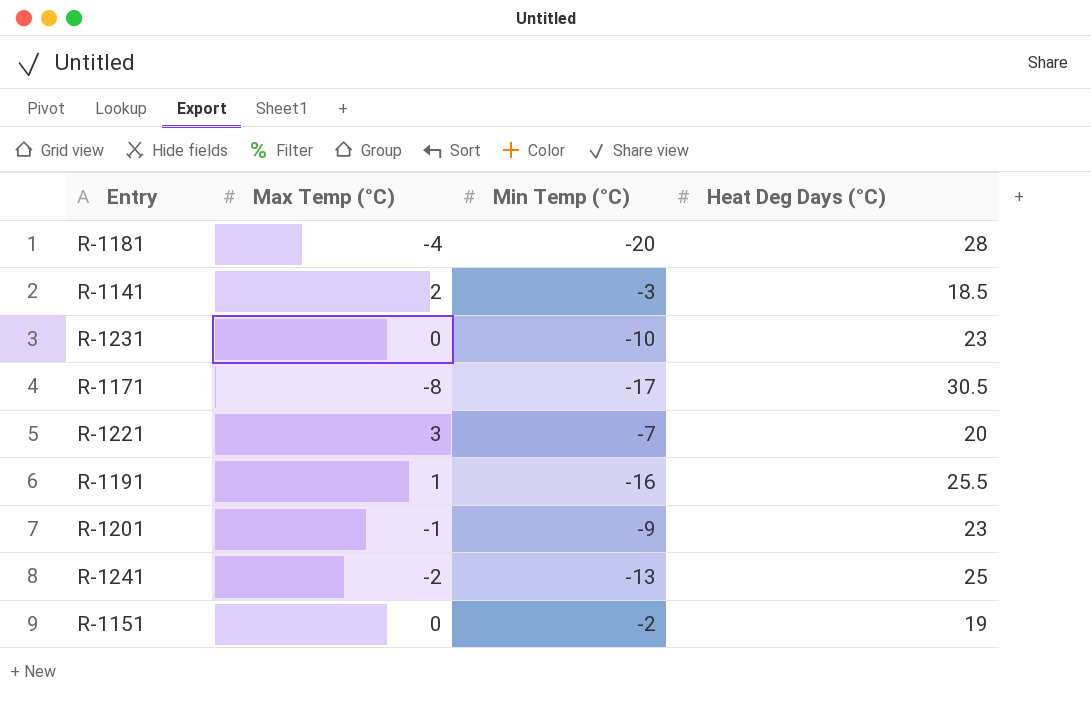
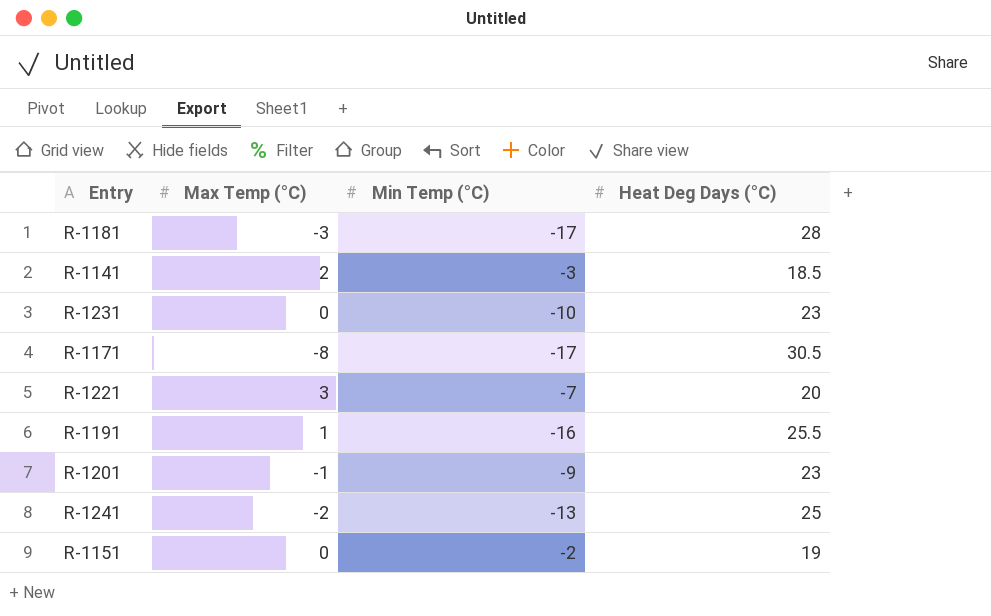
R-1181 | Max Temp (°C): -4 -> -3
R-1181 | Min Temp (°C): -20 -> -17

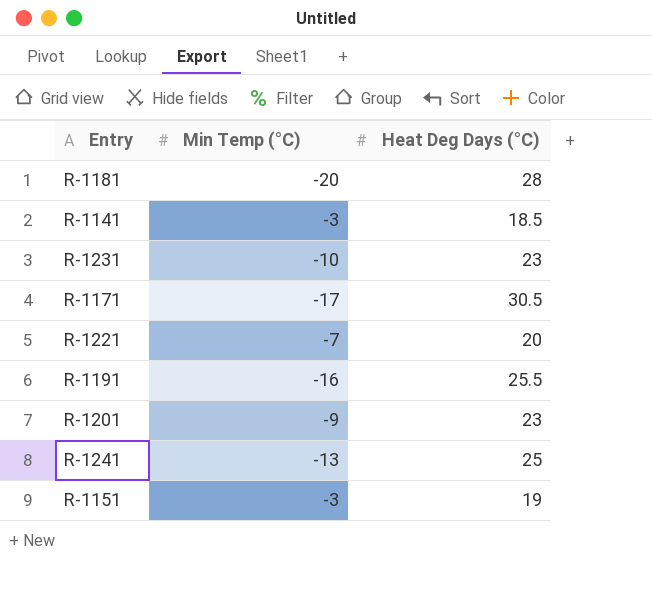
column Max Temp (°C) | position: 2 -> none
R-1181 | Min Temp (°C): -17 -> -20
R-1151 | Min Temp (°C): -2 -> -3

